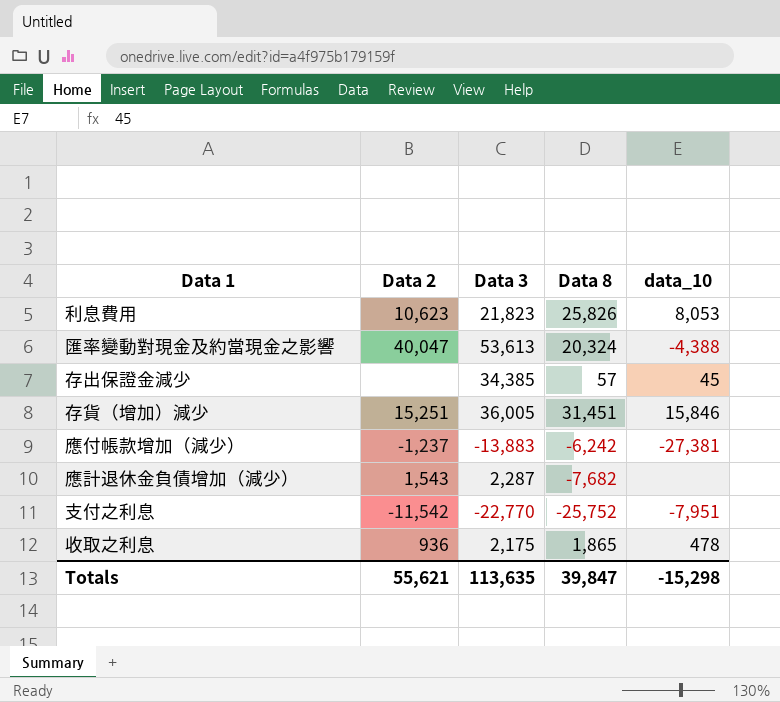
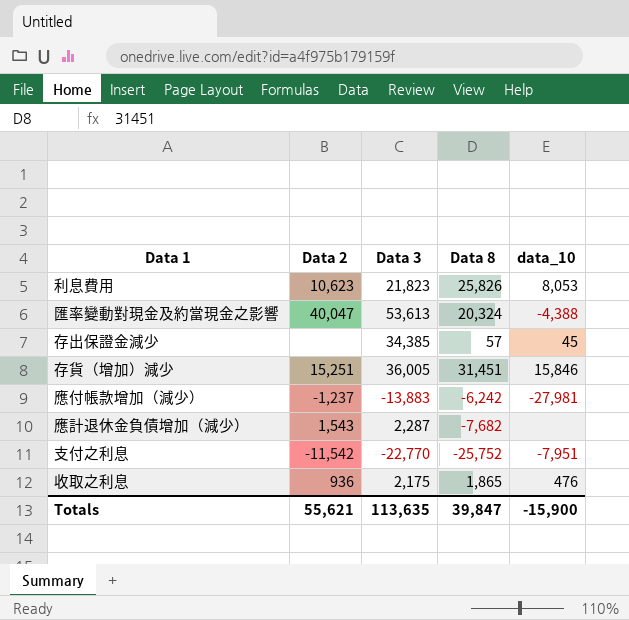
應付帳款增加（減少） | data_10: -27,381 -> -27,981
收取之利息 | data_10: 478 -> 476
Totals | data_10: -15,298 -> -15,900

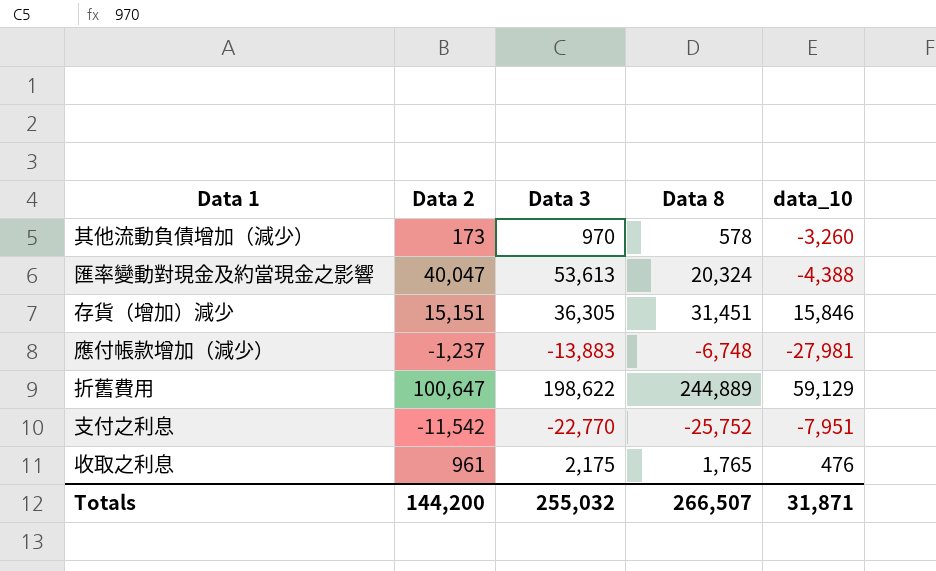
row 利息費用: 10,623 | 21,823 | 25,826 | 8,053 -> none
row 存出保證金減少: none | 34,385 | 57 | 45 -> none
row 應計退休金負債增加（減少）: 1,543 | 2,287 | -7,682 | none -> none
row 其他流動負債增加（減少）: none -> 173 | 970 | 578 | -3,260
存貨（增加）減少 | Data 2: 15,251 -> 15,151
存貨（增加）減少 | Data 3: 36,005 -> 36,305
應付帳款增加（減少） | Data 8: -6,242 -> -6,748
row 折舊費用: none -> 100,647 | 198,622 | 244,889 | 59,129
收取之利息 | Data 2: 936 -> 961
收取之利息 | Data 8: 1,865 -> 1,765
Totals | Data 2: 55,621 -> 144,200
Totals | Data 3: 113,635 -> 255,032
Totals | Data 8: 39,847 -> 266,507
Totals | data_10: -15,900 -> 31,871

